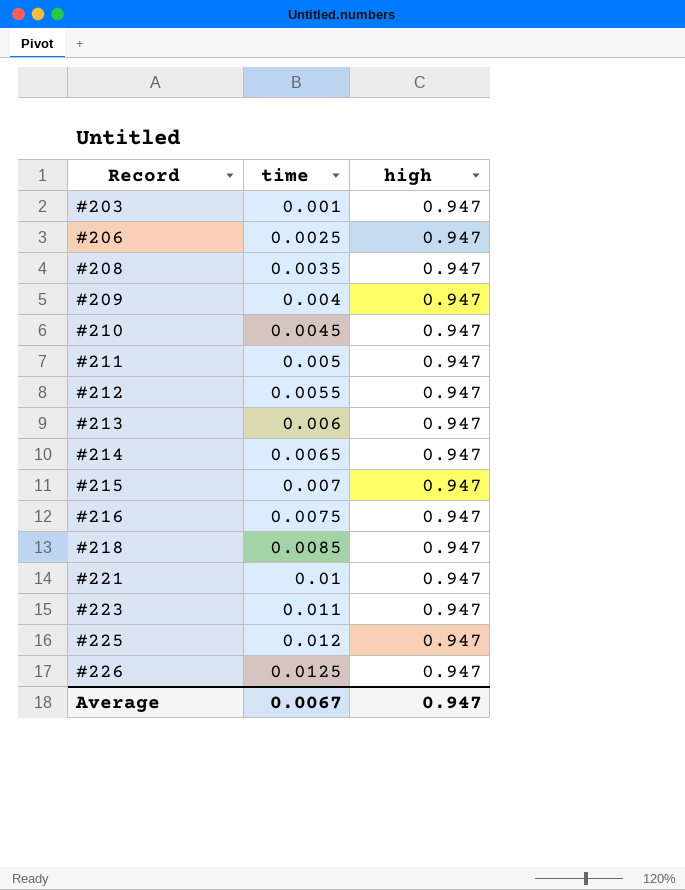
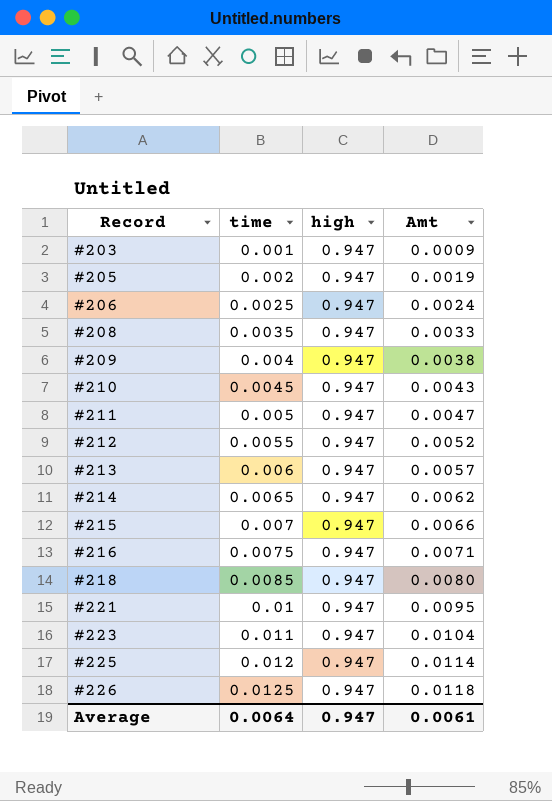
column Amt | formula: none -> [time] * [high]
row #205: none -> 0.002 | 0.947 | 0.0019
Average | time: 0.0067 -> 0.0064

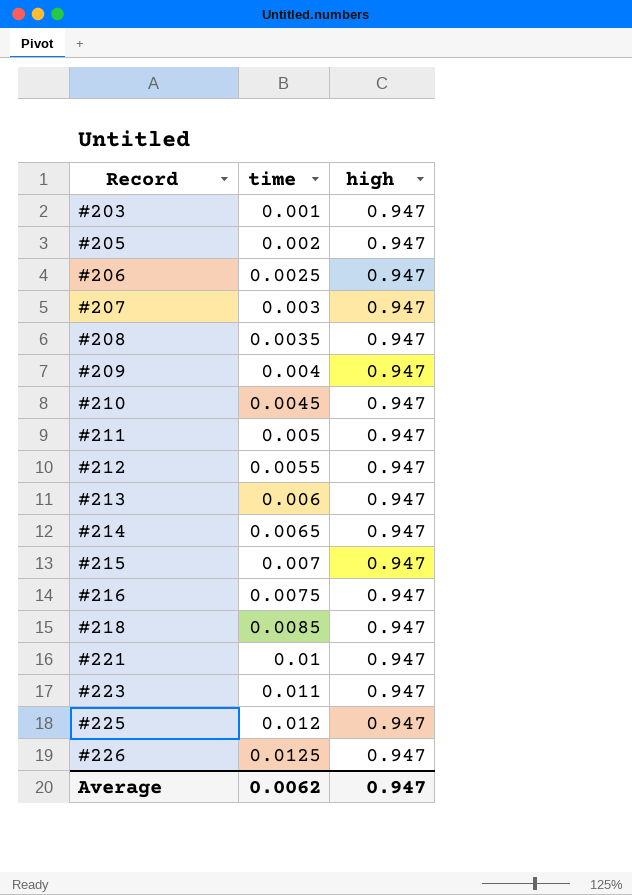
column Amt | formula: [time] * [high] -> none
row #207: none -> 0.003 | 0.947
Average | time: 0.0064 -> 0.0062

